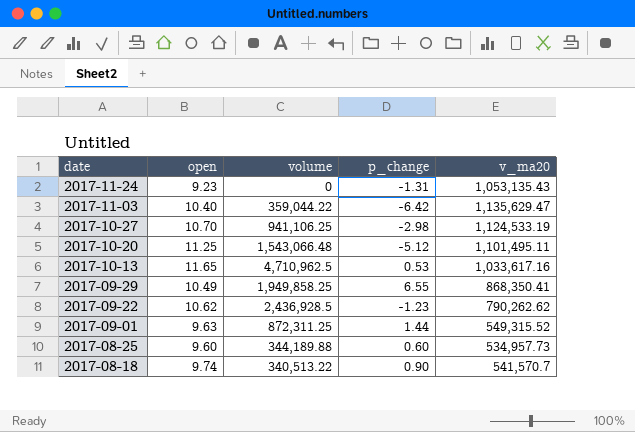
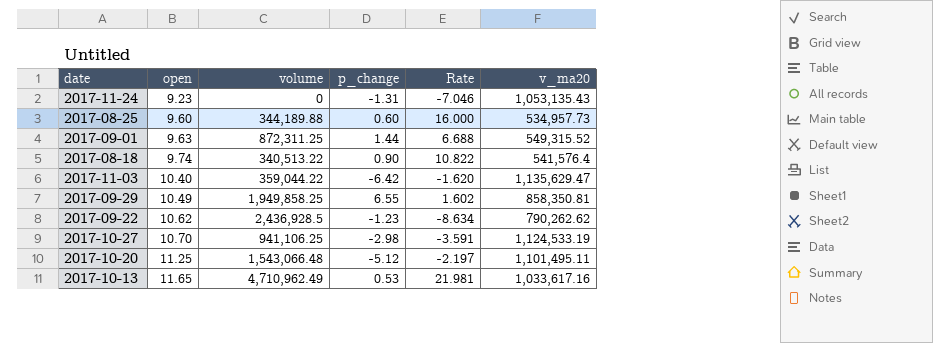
row order: date descending -> open ascending
column Rate | formula: none -> [open] / [p_change]
2017-08-18 | v_ma20: 541,570.7 -> 541,576.4
2017-09-29 | v_ma20: 868,350.41 -> 858,350.81
2017-10-13 | volume: 4,710,962.5 -> 4,710,962.49

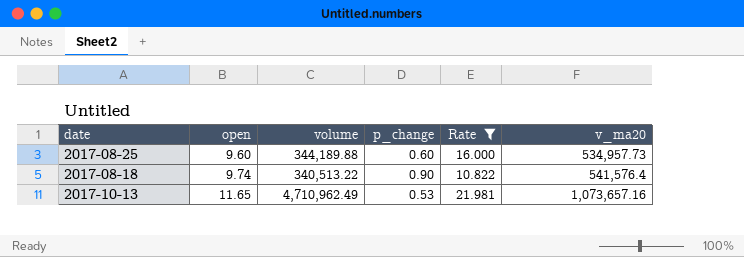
filter: none -> Rate >= 10.822
2017-10-13 | v_ma20: 1,033,617.16 -> 1,073,657.16

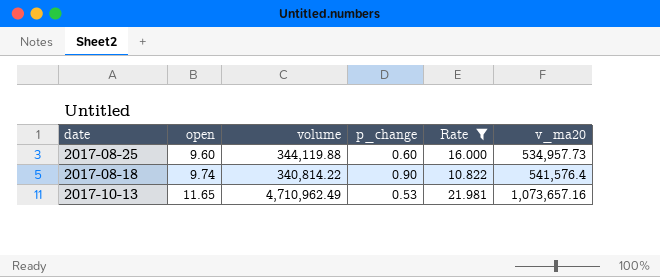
2017-08-25 | volume: 344,189.88 -> 344,119.88
2017-08-18 | volume: 340,513.22 -> 340,814.22

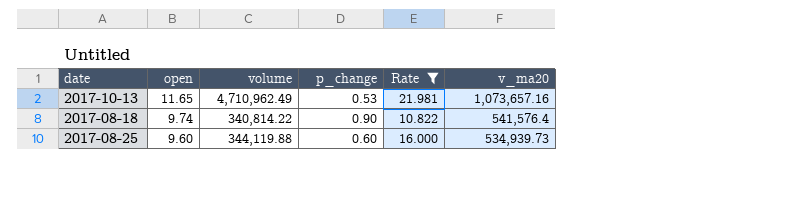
row order: open ascending -> open descending
2017-08-25 | v_ma20: 534,957.73 -> 534,939.73

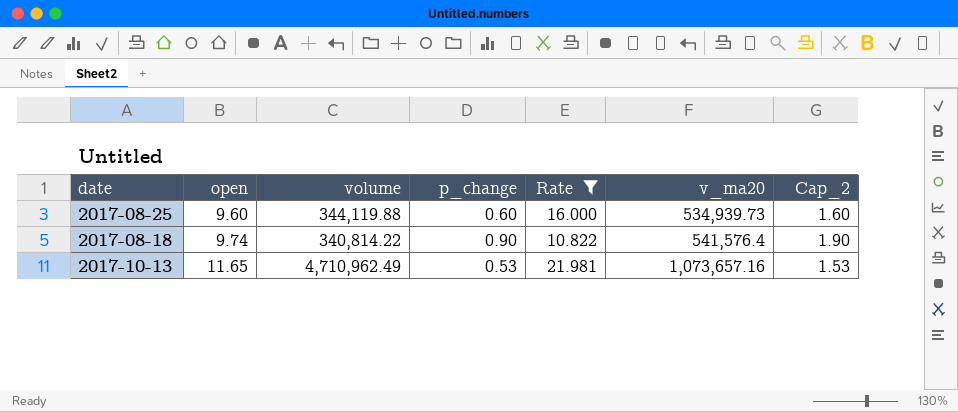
row order: open descending -> open ascending
column Cap_2 | formula: none -> [p_change] + 1

